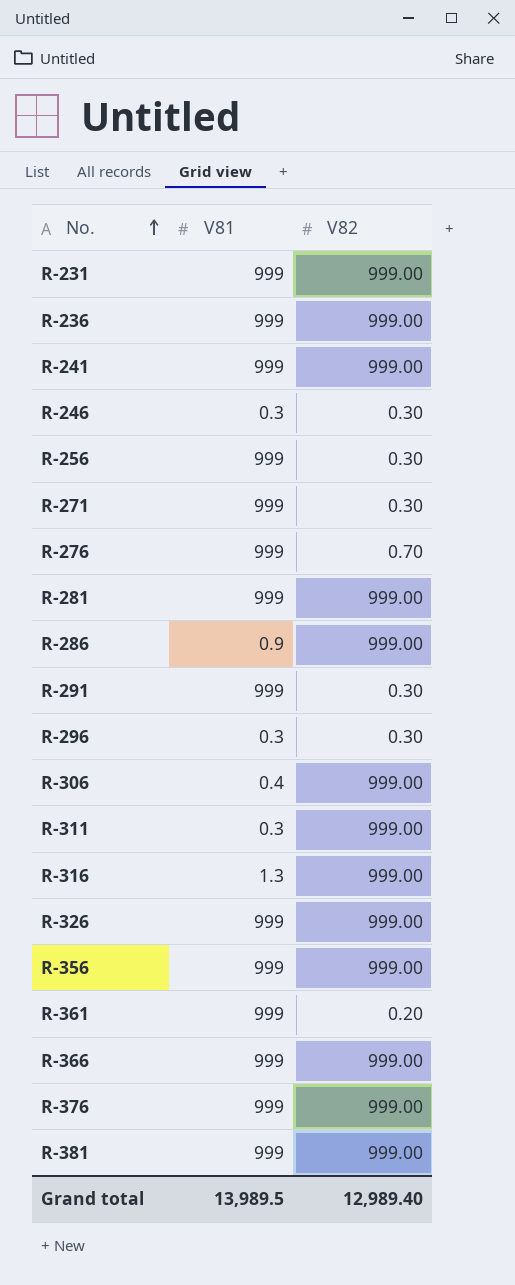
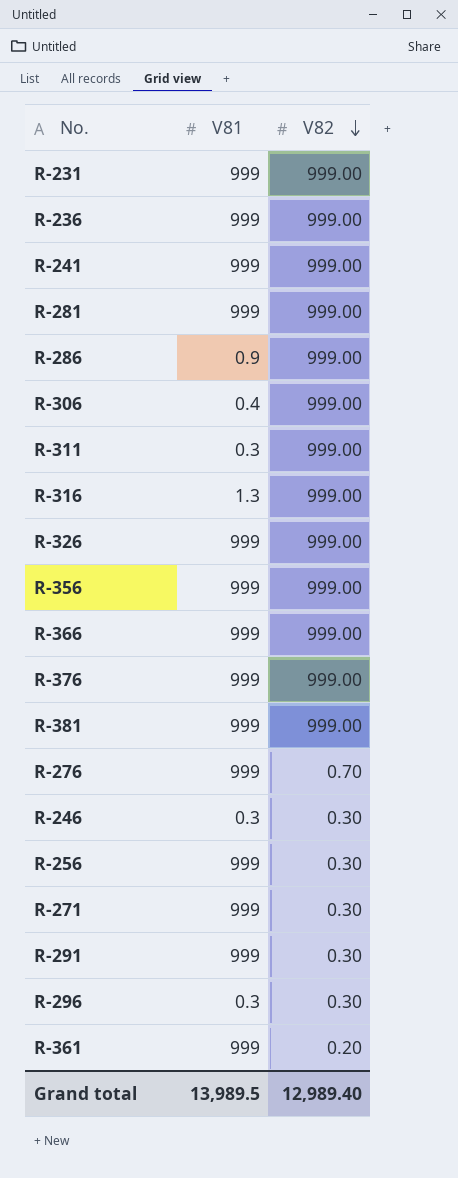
row order: No. ascending -> V82 descending

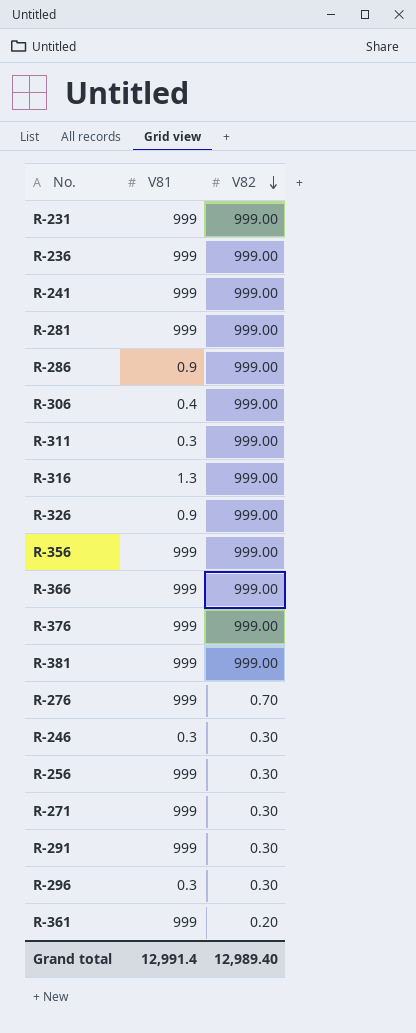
R-326 | V81: 999 -> 0.9
Grand total | V81: 13,989.5 -> 12,991.4

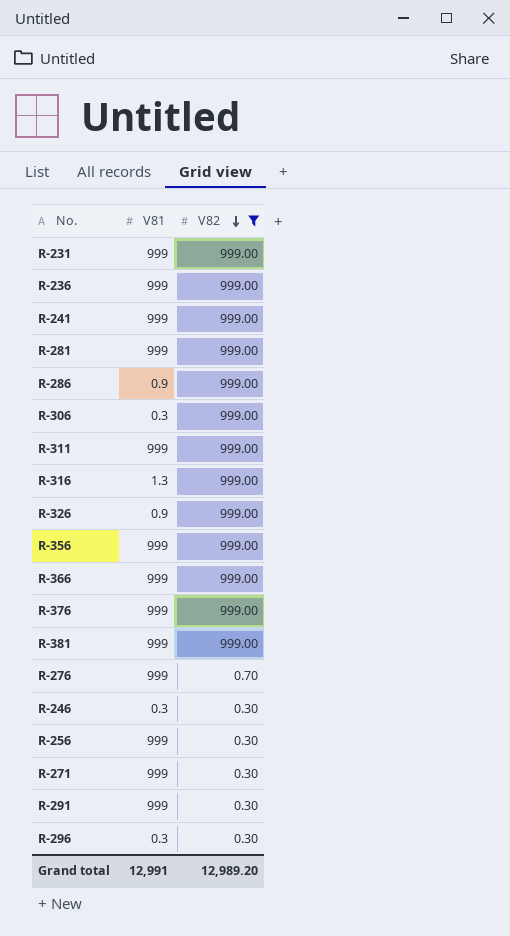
filter: none -> V82 != 0.20
R-306 | V81: 0.4 -> 0.3
R-311 | V81: 0.3 -> 999
Grand total | V81: 12,991.4 -> 12,991
Grand total | V82: 12,989.40 -> 12,989.20

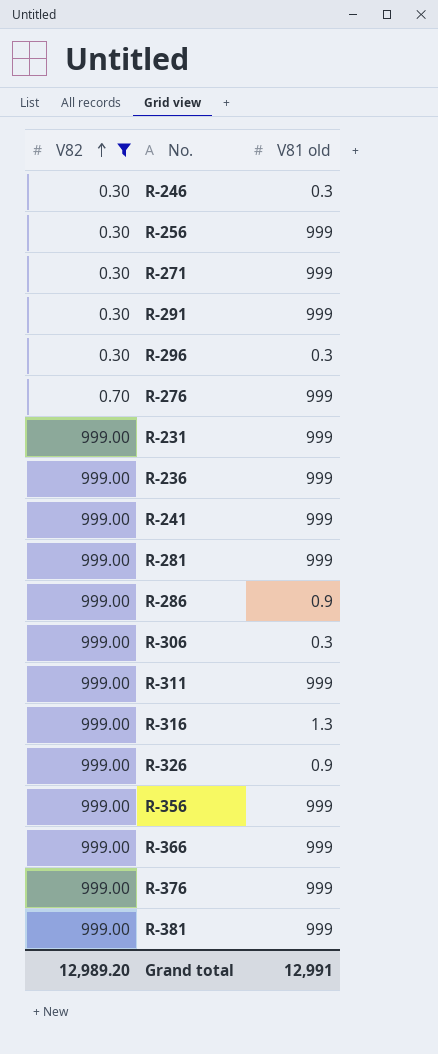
row order: V82 descending -> V82 ascending
column V82 | position: 3 -> 1
column name: V81 -> V81 old

